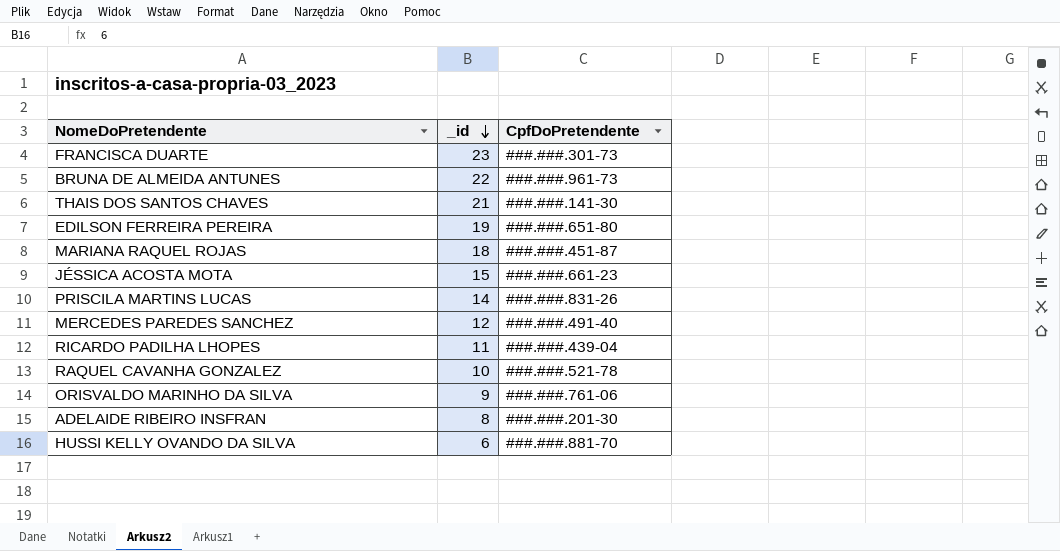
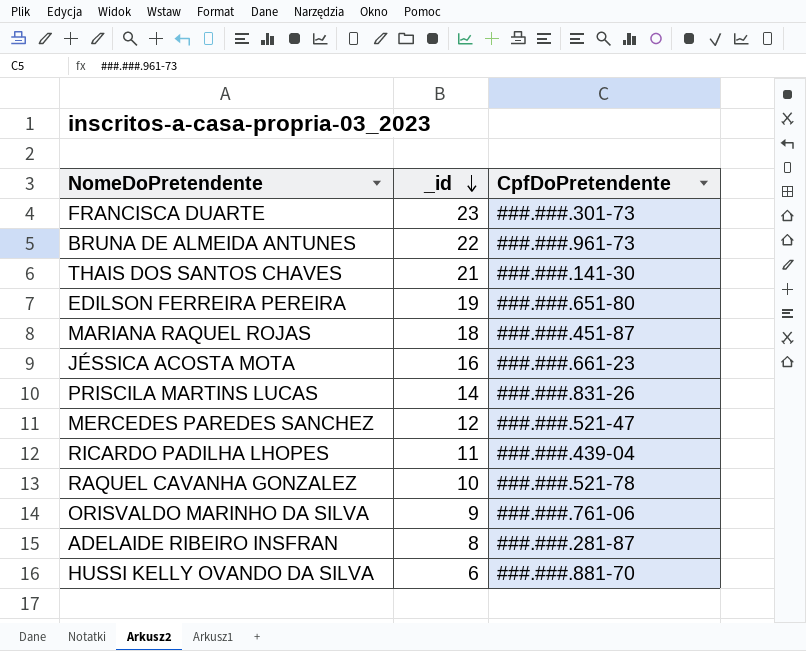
JÉSSICA ACOSTA MOTA | _id: 15 -> 16
MERCEDES PAREDES SANCHEZ | CpfDoPretendente: ###.###.491-40 -> ###.###.521-47
ADELAIDE RIBEIRO INSFRAN | CpfDoPretendente: ###.###.201-30 -> ###.###.281-87

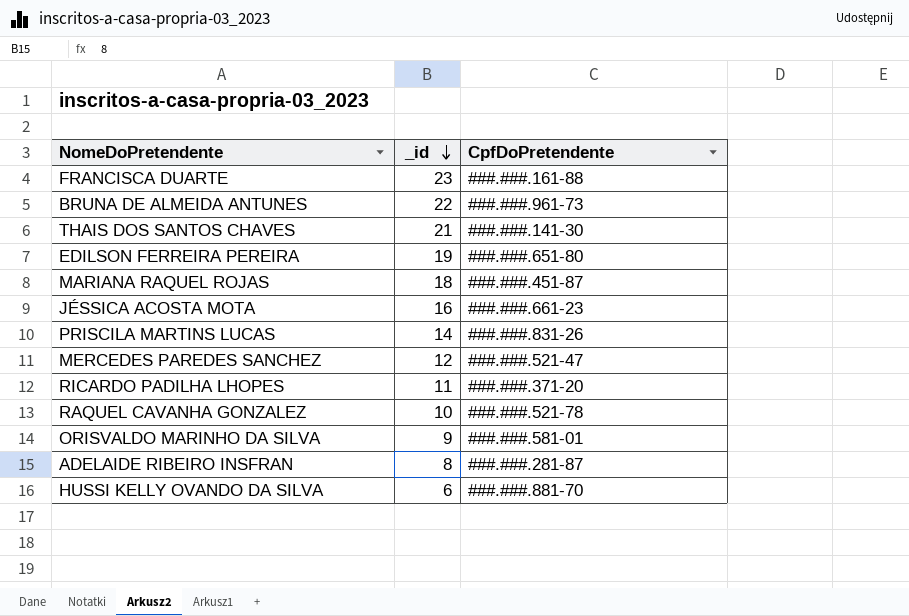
FRANCISCA DUARTE | CpfDoPretendente: ###.###.301-73 -> ###.###.161-88
RICARDO PADILHA LHOPES | CpfDoPretendente: ###.###.439-04 -> ###.###.371-20
ORISVALDO MARINHO DA SILVA | CpfDoPretendente: ###.###.761-06 -> ###.###.581-01

